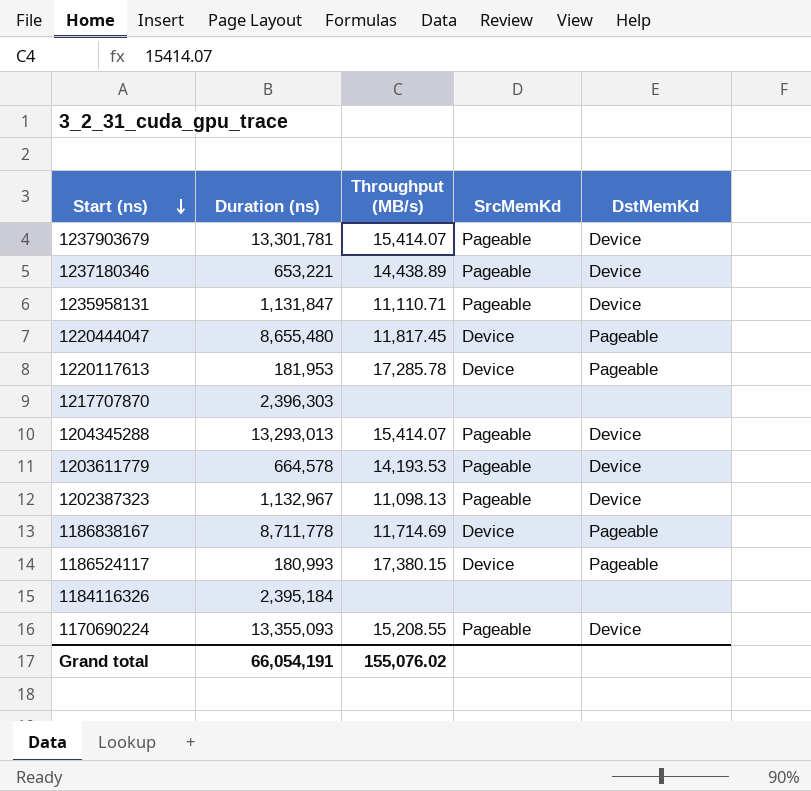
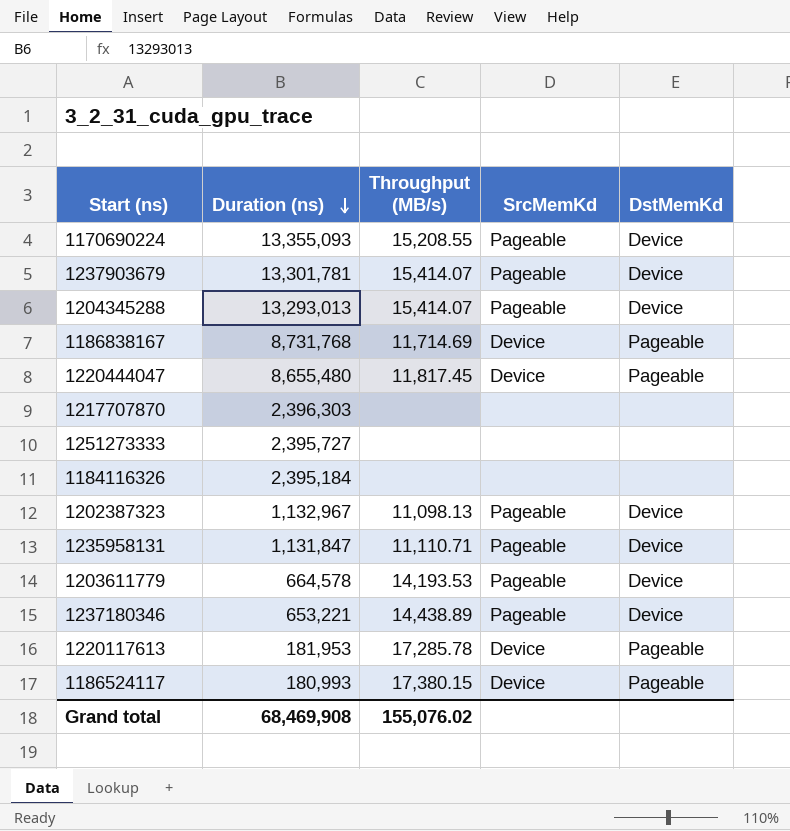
row order: Start (ns) descending -> Duration (ns) descending
1186838167 | Duration (ns): 8,711,778 -> 8,731,768
row 1251273333: none -> 2,395,727 | none | none | none
Grand total | Duration (ns): 66,054,191 -> 68,469,908

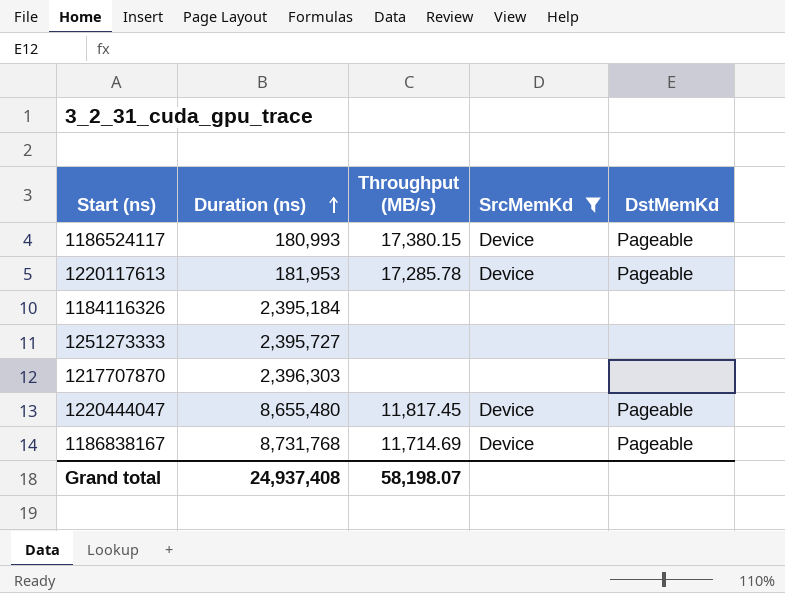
filter: none -> SrcMemKd != Pageable
row order: Duration (ns) descending -> Duration (ns) ascending
Grand total | Duration (ns): 68,469,908 -> 24,937,408
Grand total | Throughput (MB/s): 155,076.02 -> 58,198.07

